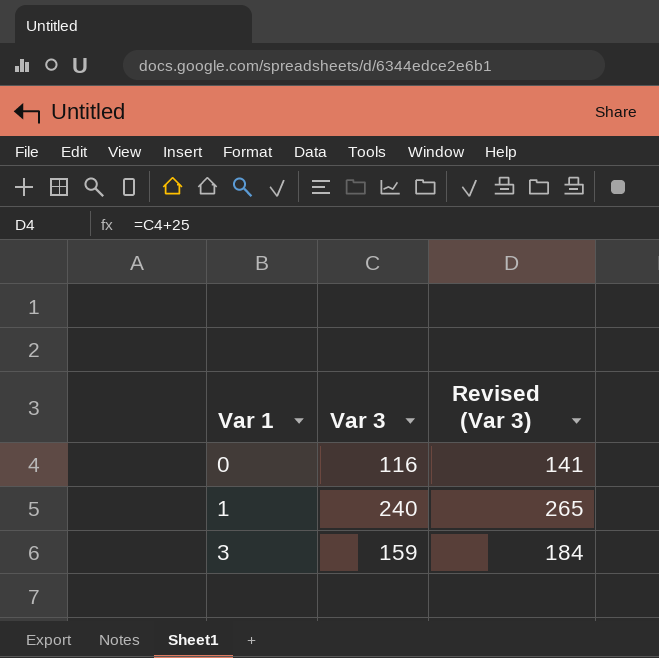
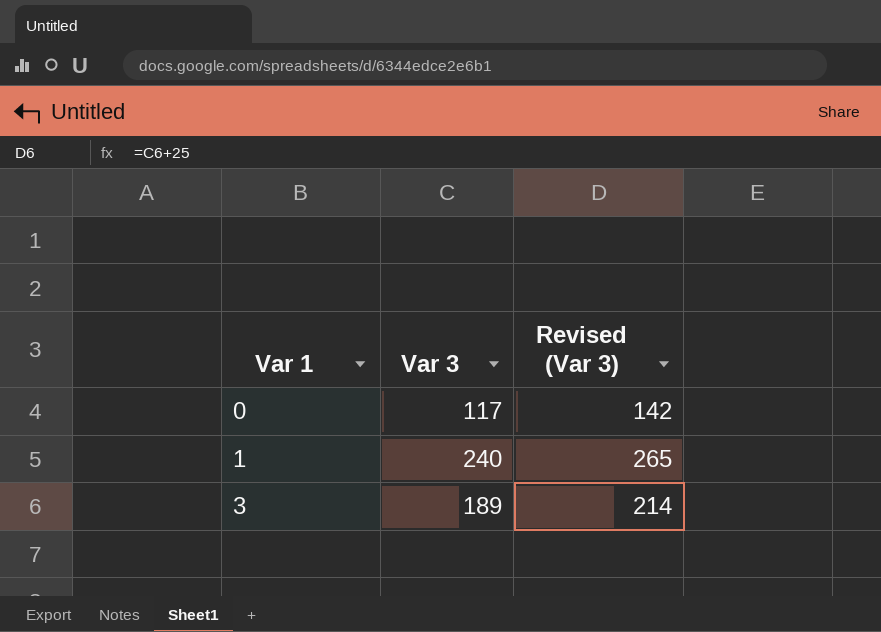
0 | Var 3: 116 -> 117
0 | Revised (Var 3): 141 -> 142
3 | Var 3: 159 -> 189
3 | Revised (Var 3): 184 -> 214

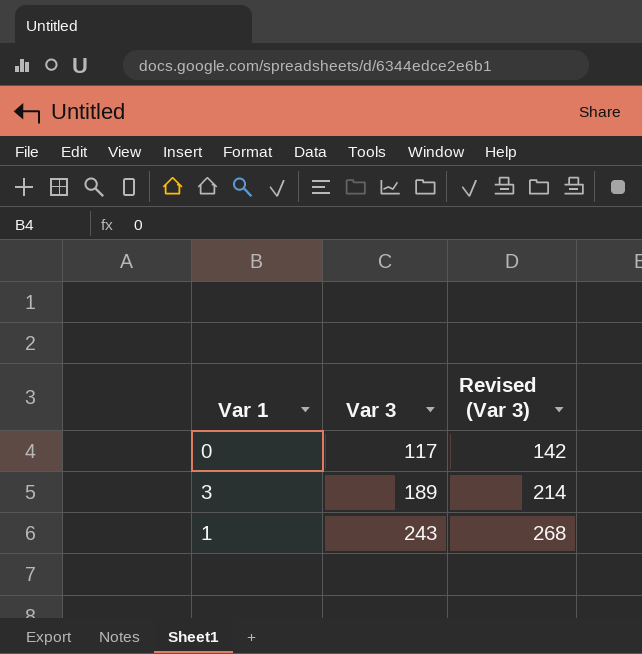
row order: Var 1 ascending -> Var 3 ascending
1 | Var 3: 240 -> 243
1 | Revised (Var 3): 265 -> 268

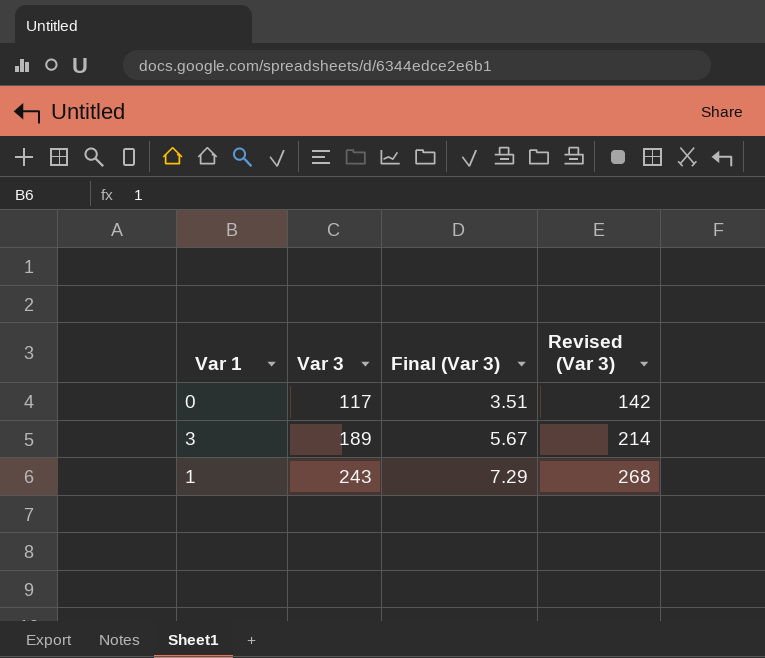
column Final (Var 3) | formula: none -> [Var 3] * 0.03

